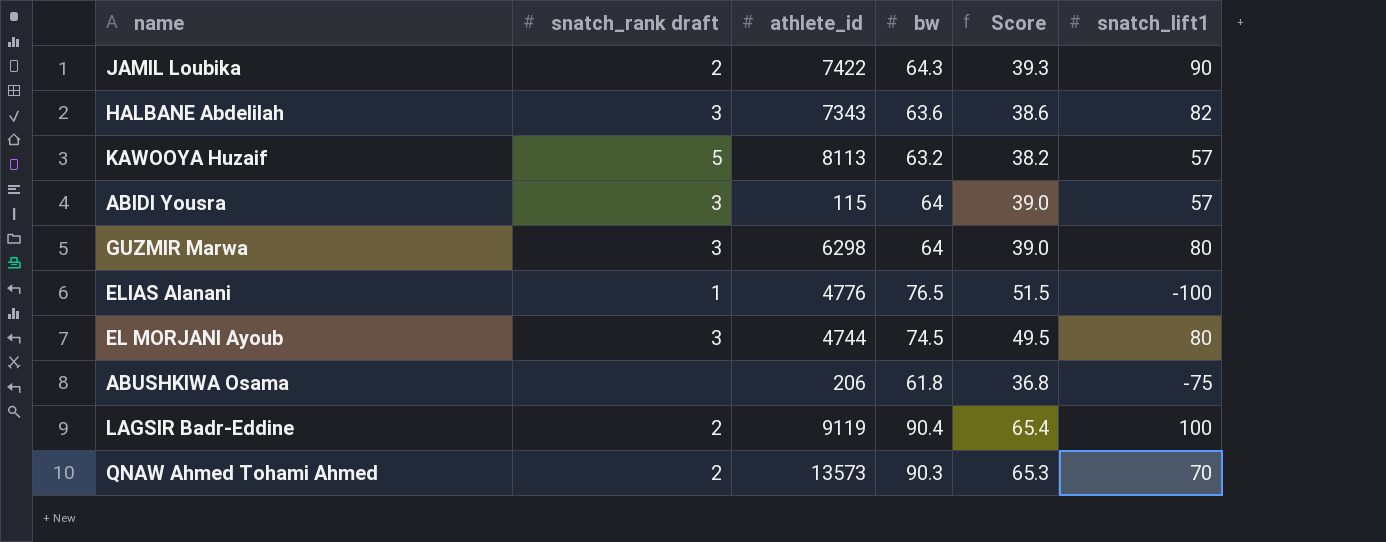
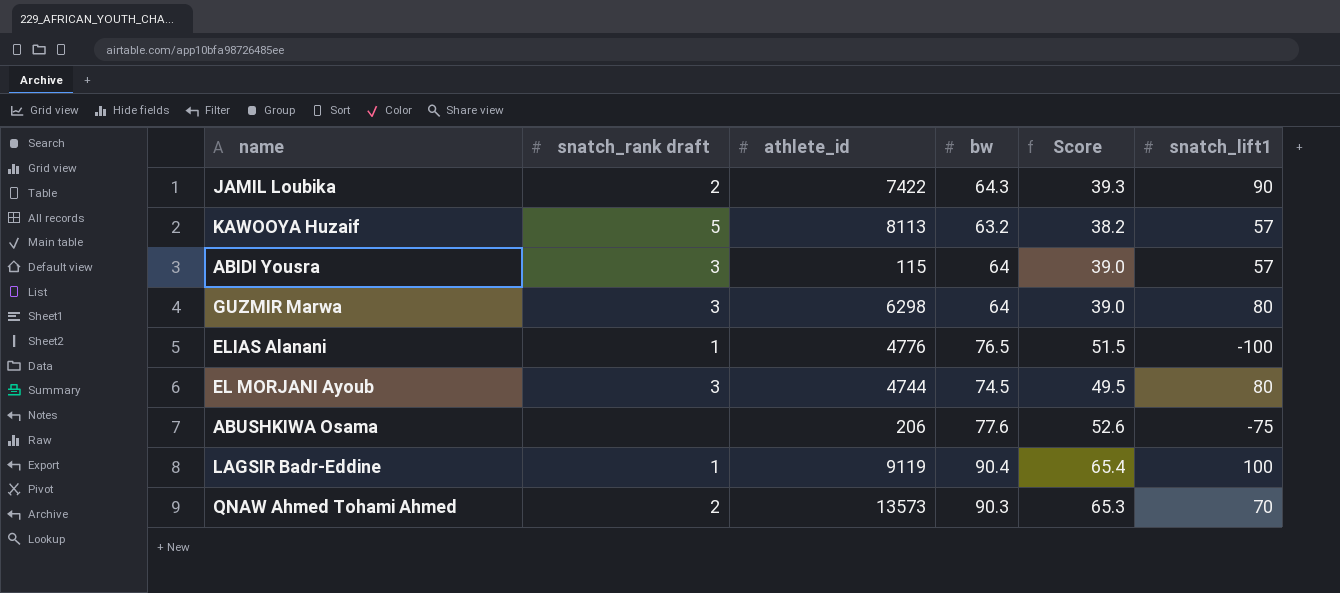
row HALBANE Abdelilah: 3 | 7343 | 63.6 | 38.6 | 82 -> none
ABUSHKIWA Osama | bw: 61.8 -> 77.6
ABUSHKIWA Osama | Score: 36.8 -> 52.6
LAGSIR Badr-Eddine | snatch_rank draft: 2 -> 1

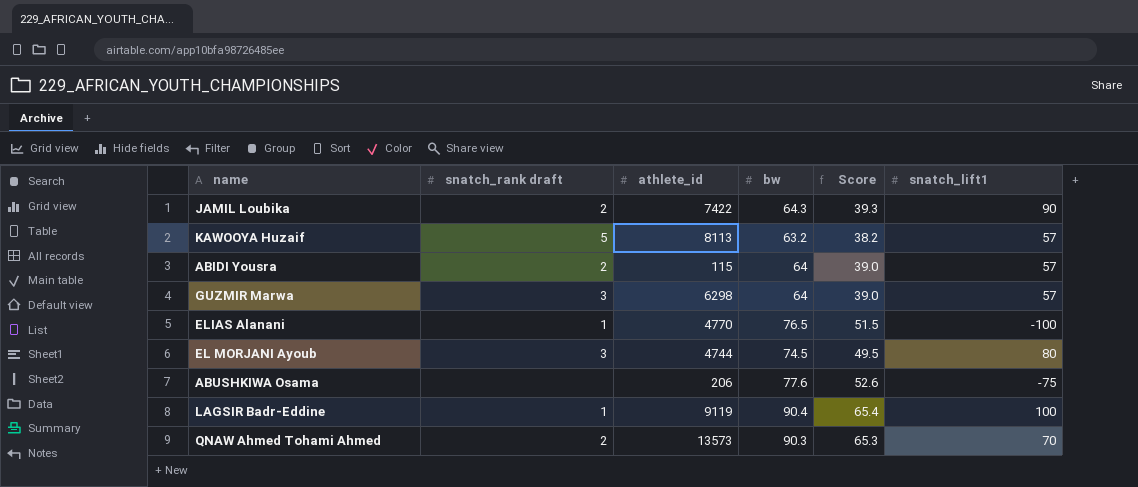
ABIDI Yousra | snatch_rank draft: 3 -> 2
GUZMIR Marwa | snatch_lift1: 80 -> 57
ELIAS Alanani | athlete_id: 4776 -> 4770

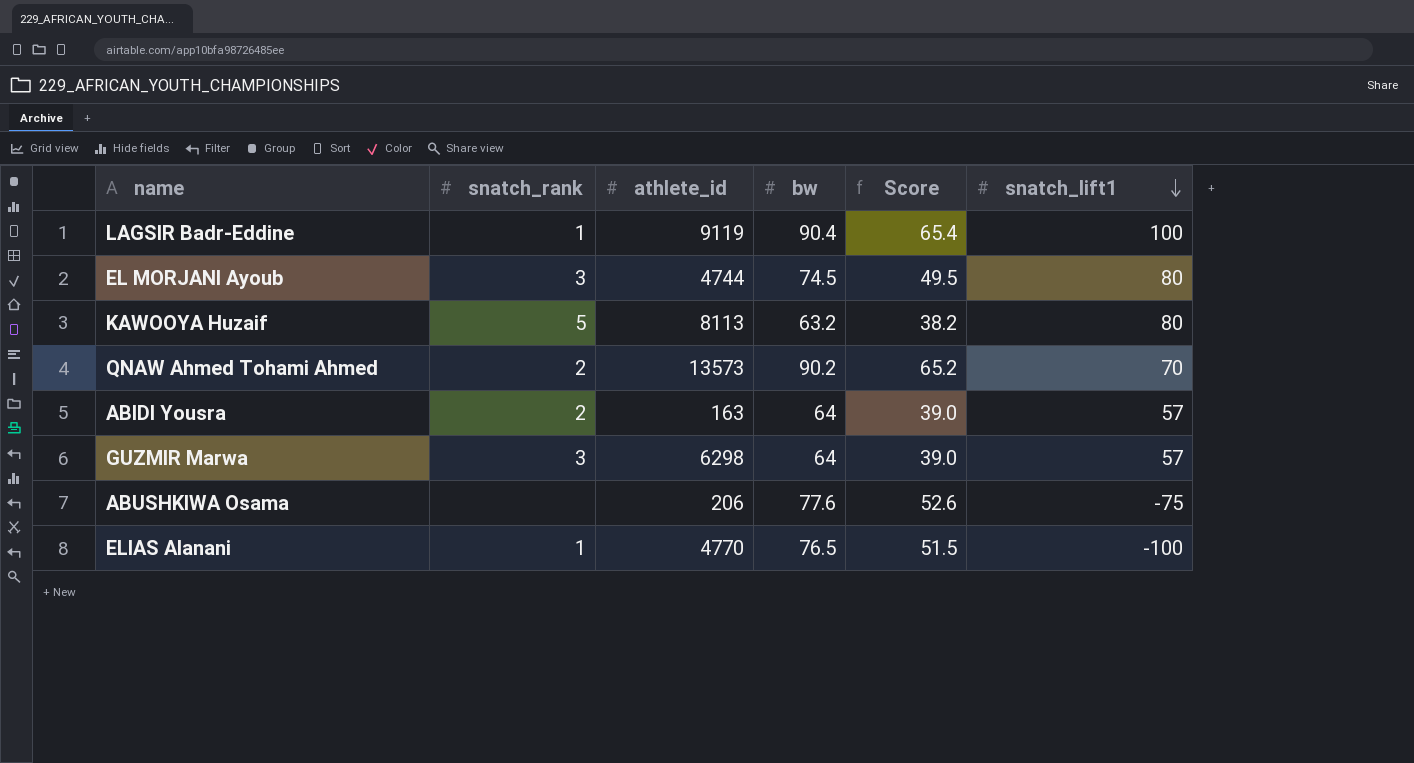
row order: none -> snatch_lift1 descending
column name: snatch_rank draft -> snatch_rank
row JAMIL Loubika: 2 | 7422 | 64.3 | 39.3 | 90 -> none
KAWOOYA Huzaif | snatch_lift1: 57 -> 80
QNAW Ahmed Tohami Ahmed | bw: 90.3 -> 90.2
QNAW Ahmed Tohami Ahmed | Score: 65.3 -> 65.2
ABIDI Yousra | athlete_id: 115 -> 163

